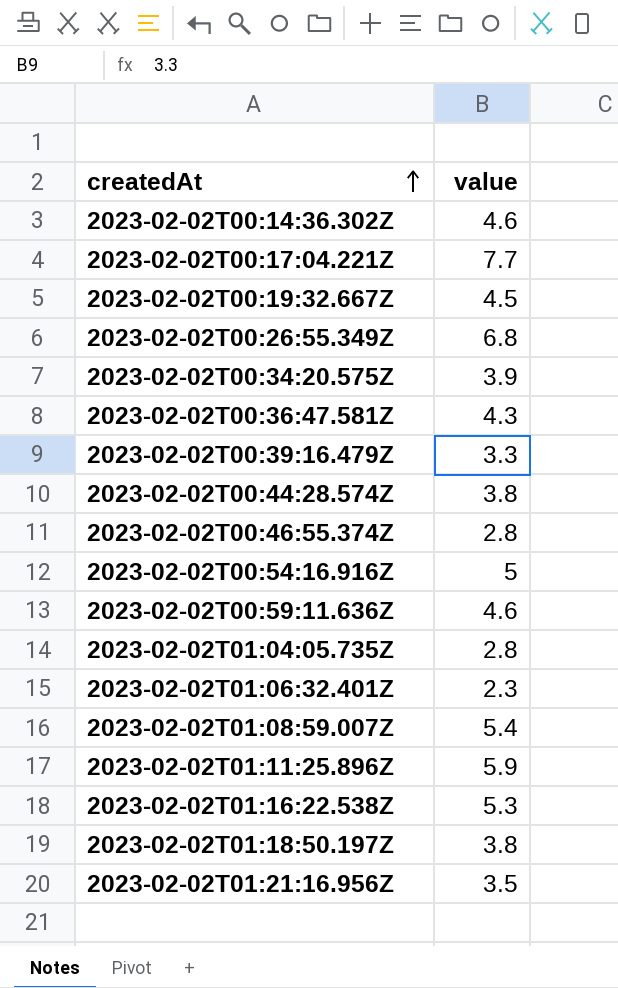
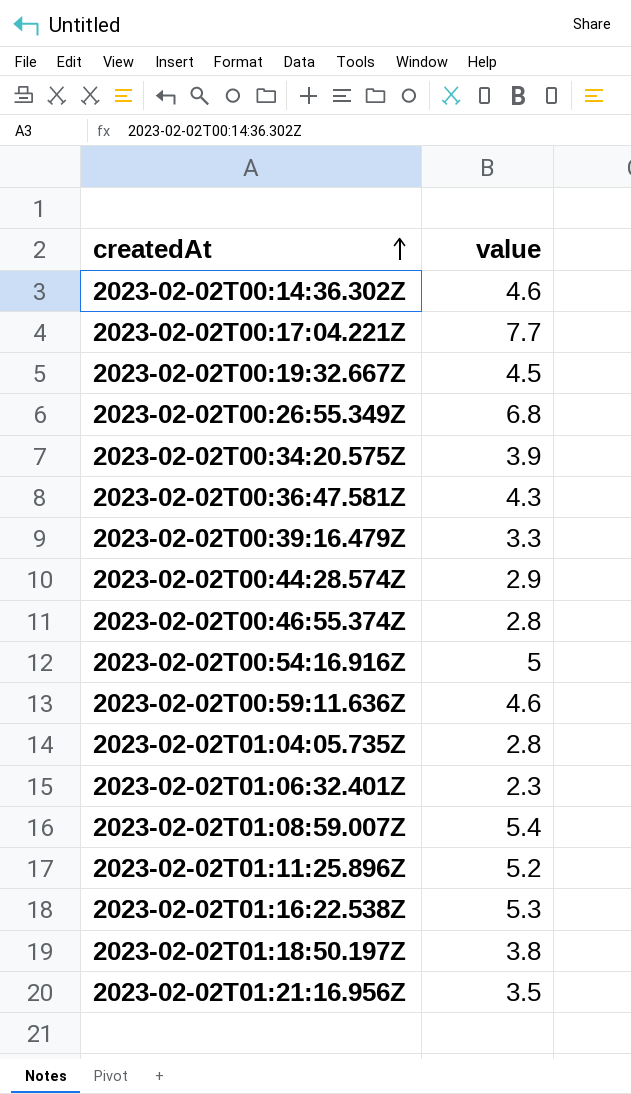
2023-02-02T00:44:28.574Z | value: 3.8 -> 2.9
2023-02-02T01:11:25.896Z | value: 5.9 -> 5.2

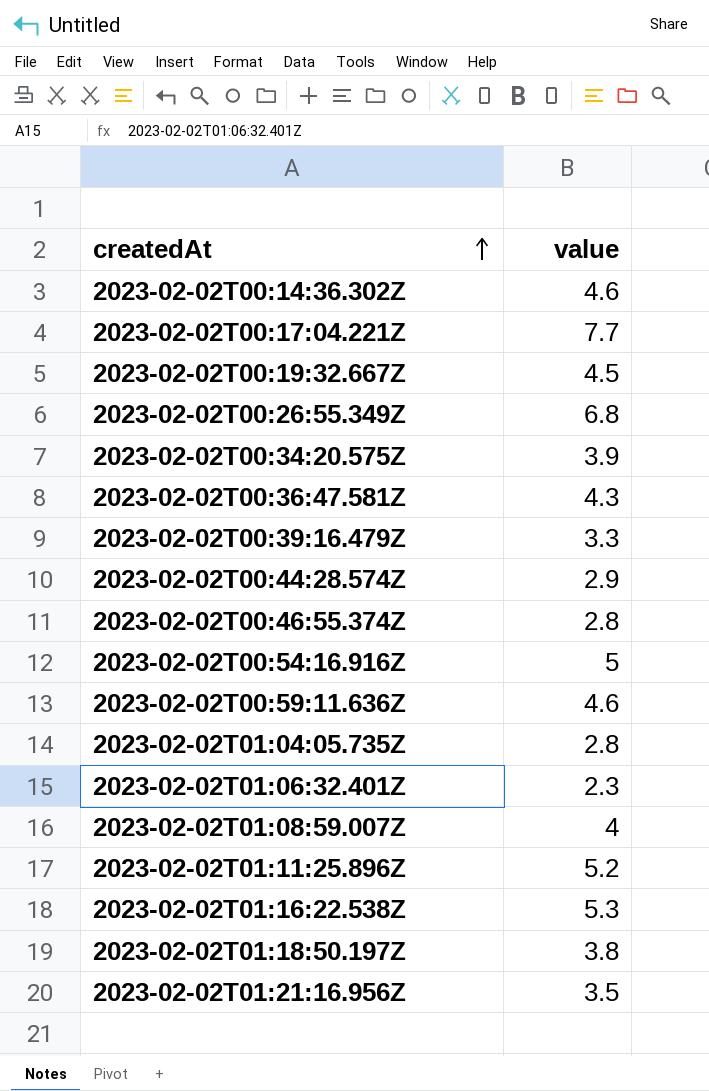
2023-02-02T01:08:59.007Z | value: 5.4 -> 4

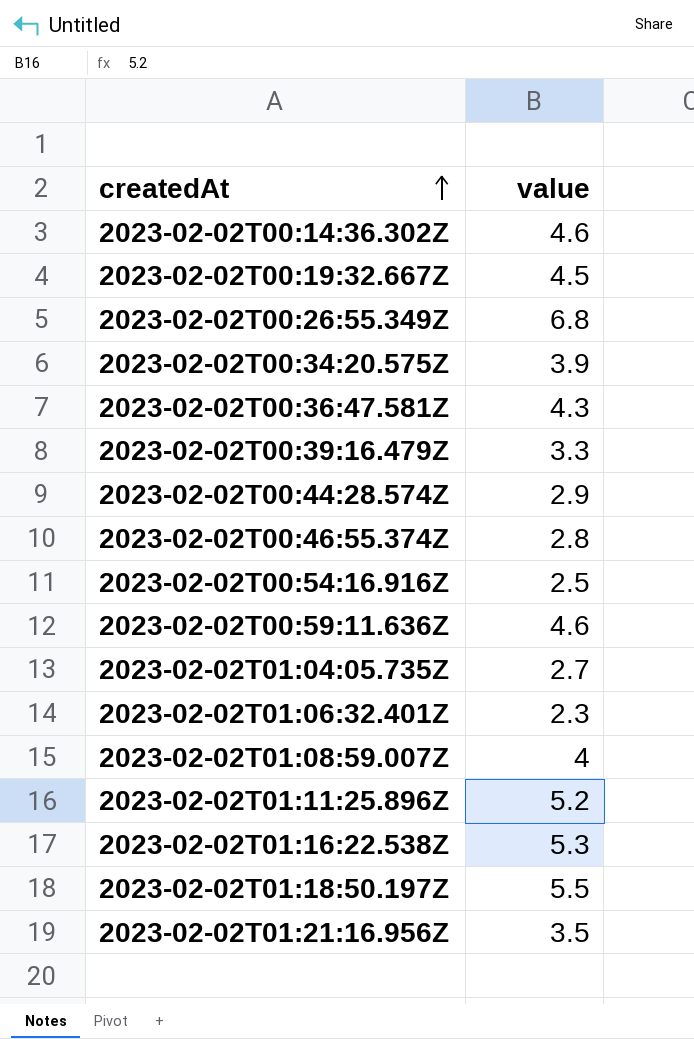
row 2023-02-02T00:17:04.221Z: 7.7 -> none
2023-02-02T00:54:16.916Z | value: 5 -> 2.5
2023-02-02T01:04:05.735Z | value: 2.8 -> 2.7
2023-02-02T01:18:50.197Z | value: 3.8 -> 5.5

